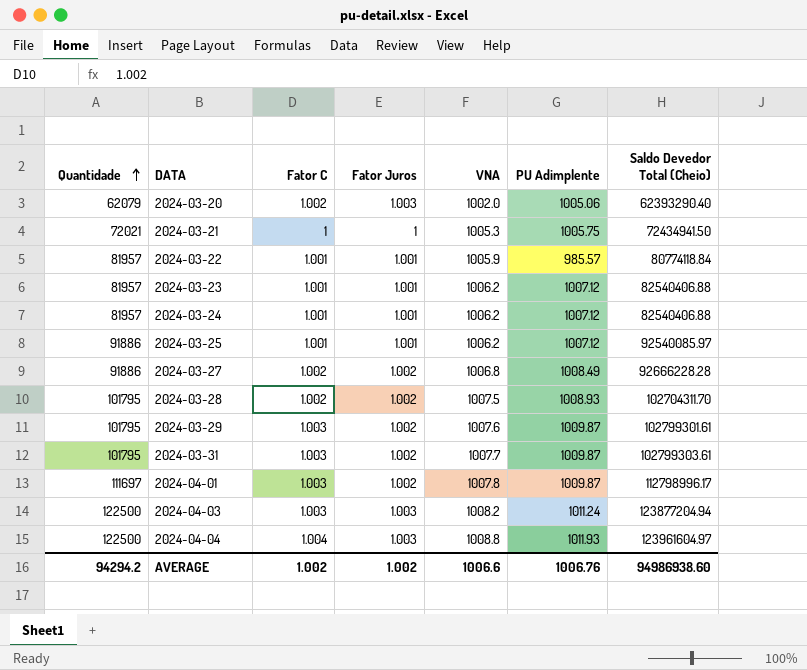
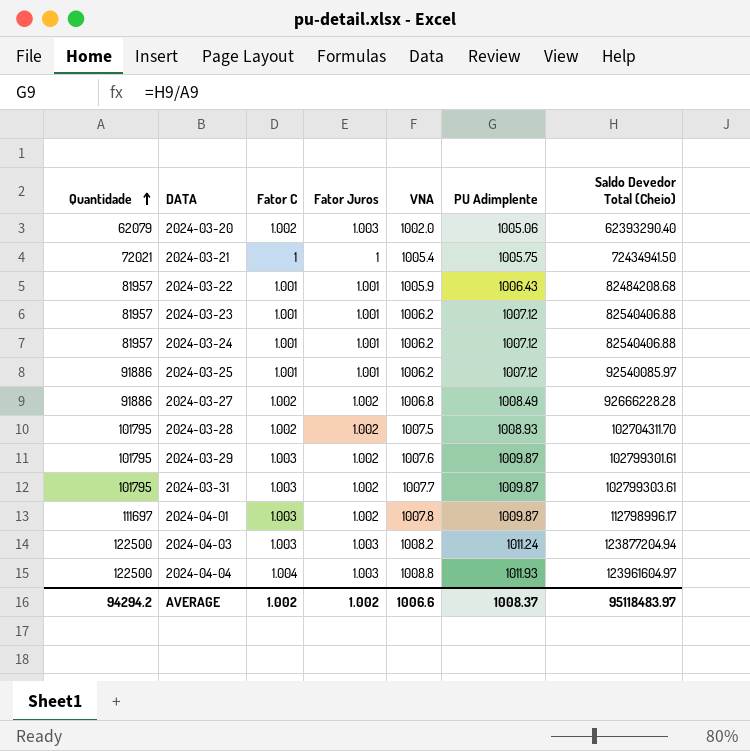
2024-03-21 | VNA: 1005.3 -> 1005.4
2024-03-22 | PU Adimplente: 985.57 -> 1006.43
2024-03-22 | Saldo Devedor Total (Cheio): 80774118.84 -> 82484208.68
AVERAGE | PU Adimplente: 1006.76 -> 1008.37
AVERAGE | Saldo Devedor Total (Cheio): 94986938.60 -> 95118483.97

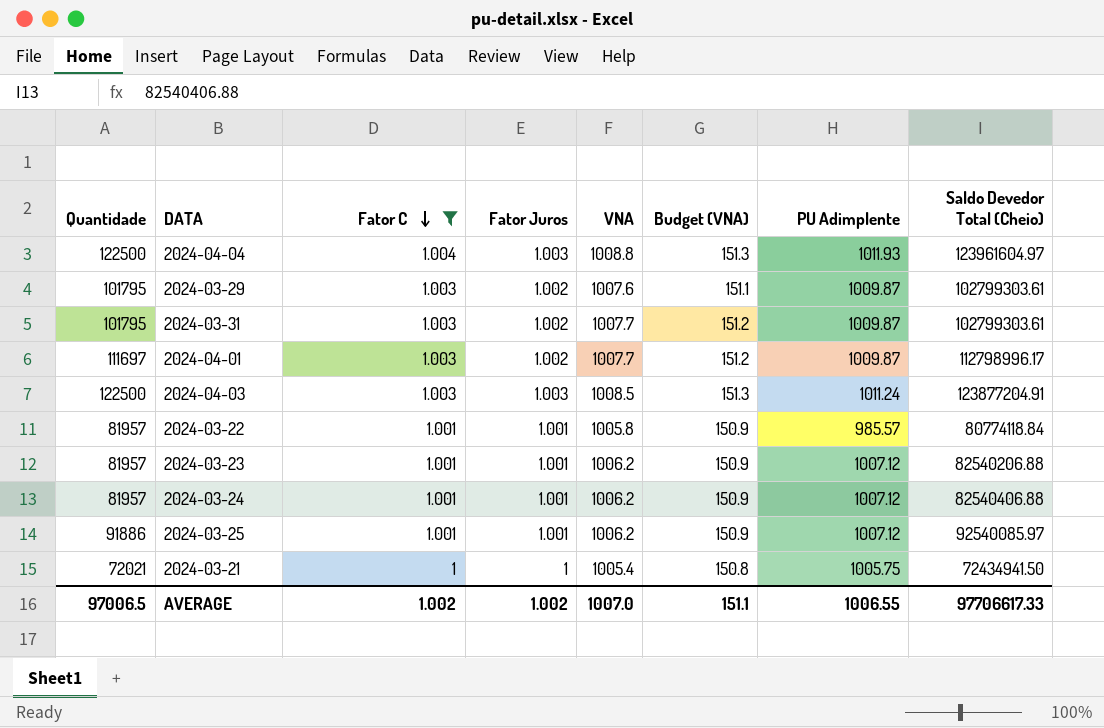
filter: none -> Fator C != 1.002
row order: Quantidade ascending -> Fator C descending
column Budget (VNA) | formula: none -> [VNA] * 0.15
2024-03-29 | Saldo Devedor Total (Cheio): 102799301.61 -> 102799303.61
2024-04-01 | VNA: 1007.8 -> 1007.7
2024-04-03 | VNA: 1008.2 -> 1008.5
2024-04-03 | Saldo Devedor Total (Cheio): 123877204.94 -> 123877204.91
2024-03-22 | VNA: 1005.9 -> 1005.8
2024-03-22 | PU Adimplente: 1006.43 -> 985.57
2024-03-22 | Saldo Devedor Total (Cheio): 82484208.68 -> 80774118.84
2024-03-23 | Saldo Devedor Total (Cheio): 82540406.88 -> 82540206.88
AVERAGE | Quantidade: 94294.2 -> 97006.5
AVERAGE | VNA: 1006.6 -> 1007.0
AVERAGE | PU Adimplente: 1008.37 -> 1006.55
AVERAGE | Saldo Devedor Total (Cheio): 95118483.97 -> 97706617.33

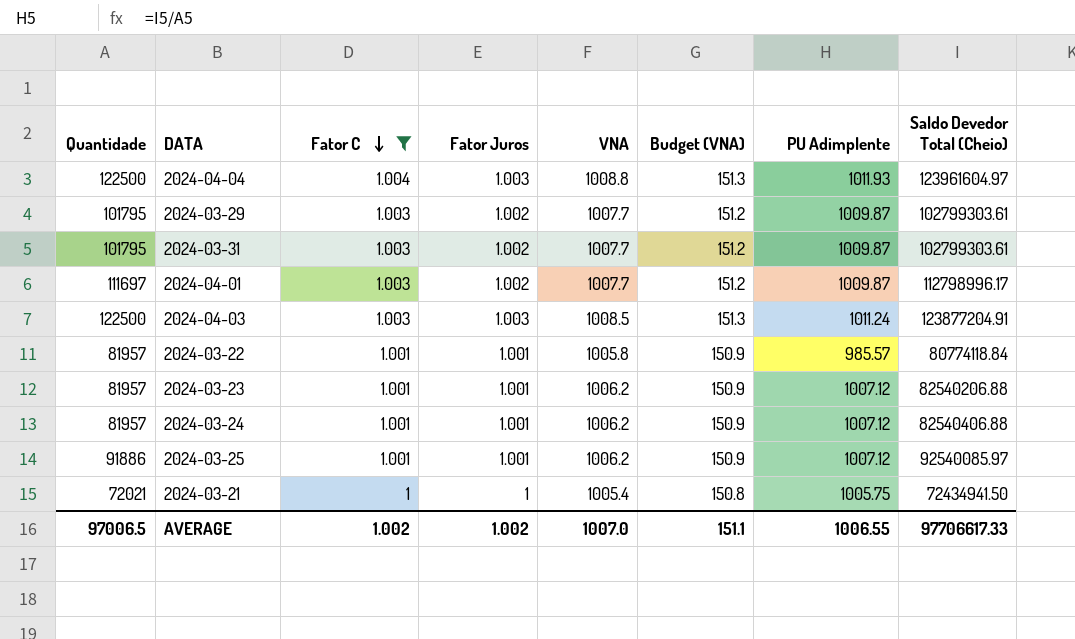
2024-03-29 | VNA: 1007.6 -> 1007.7
2024-03-29 | Budget (VNA): 151.1 -> 151.2

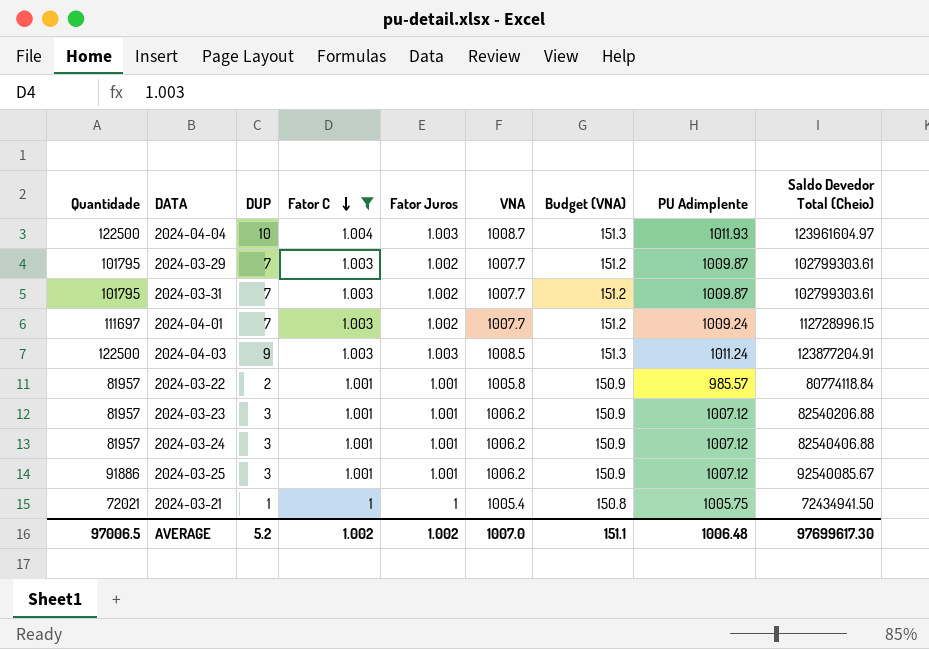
column DUP | position: none -> 3
2024-04-04 | VNA: 1008.8 -> 1008.7
2024-04-01 | PU Adimplente: 1009.87 -> 1009.24
2024-04-01 | Saldo Devedor Total (Cheio): 112798996.17 -> 112728996.15
2024-03-25 | Saldo Devedor Total (Cheio): 92540085.97 -> 92540085.67
AVERAGE | PU Adimplente: 1006.55 -> 1006.48
AVERAGE | Saldo Devedor Total (Cheio): 97706617.33 -> 97699617.30

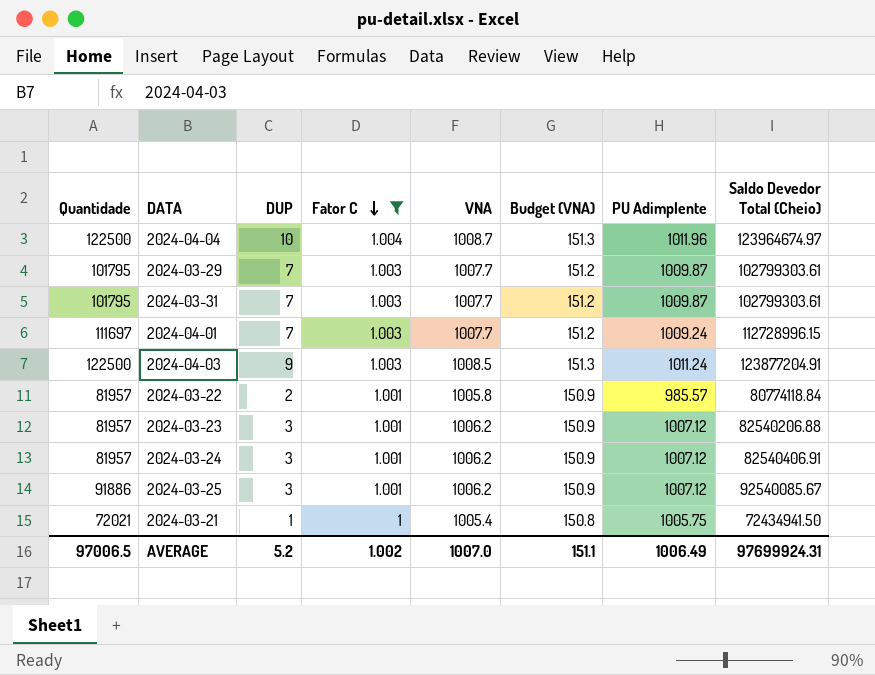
column Fator Juros | position: 5 -> none
2024-04-04 | PU Adimplente: 1011.93 -> 1011.96
2024-04-04 | Saldo Devedor Total (Cheio): 123961604.97 -> 123964674.97
2024-03-24 | Saldo Devedor Total (Cheio): 82540406.88 -> 82540406.91
AVERAGE | PU Adimplente: 1006.48 -> 1006.49
AVERAGE | Saldo Devedor Total (Cheio): 97699617.30 -> 97699924.31

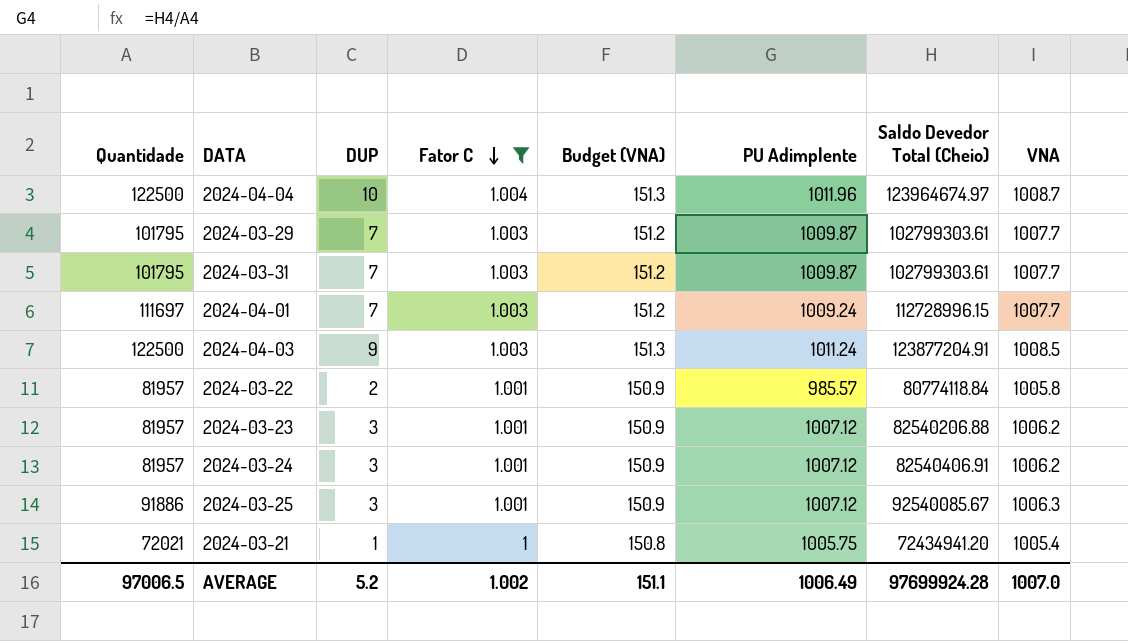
column VNA | position: 5 -> 8
2024-03-25 | VNA: 1006.2 -> 1006.3
2024-03-21 | Saldo Devedor Total (Cheio): 72434941.50 -> 72434941.20
AVERAGE | Saldo Devedor Total (Cheio): 97699924.31 -> 97699924.28

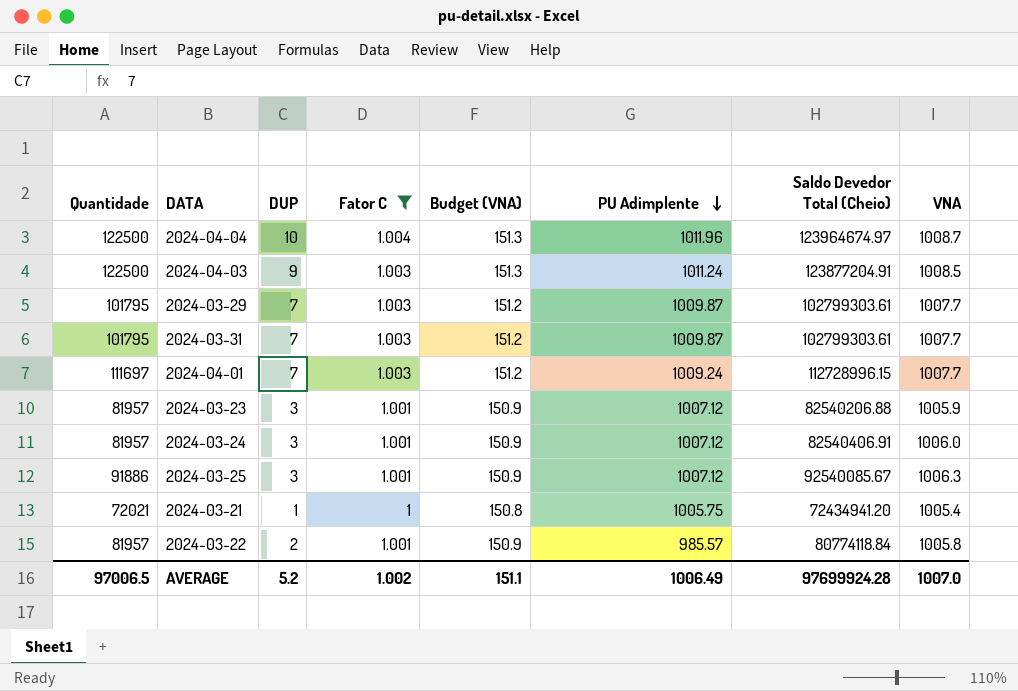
row order: Fator C descending -> PU Adimplente descending
2024-03-23 | VNA: 1006.2 -> 1005.9
2024-03-24 | VNA: 1006.2 -> 1006.0

